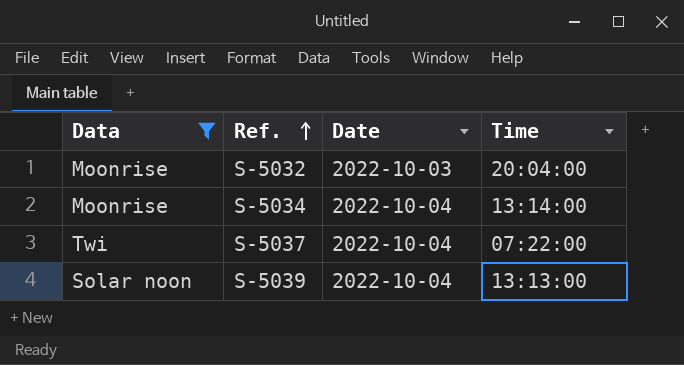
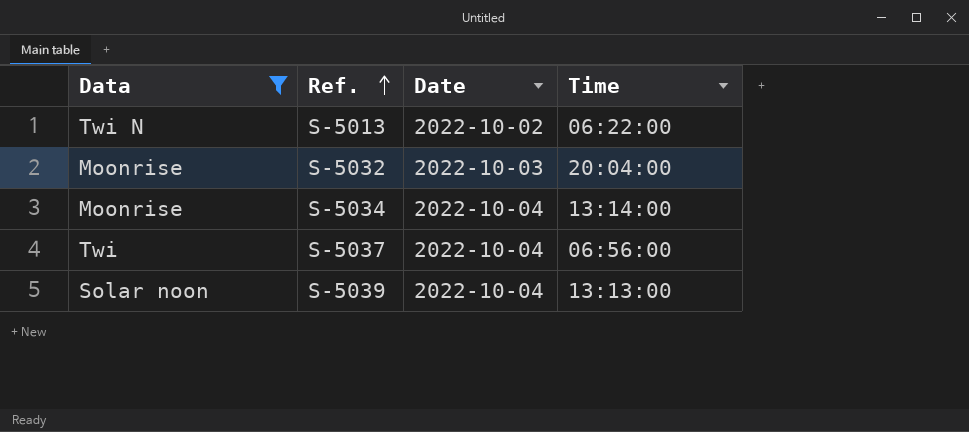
row S-5013: none -> Twi N | 2022-10-02 | 06:22:00
S-5037 | Time: 07:22:00 -> 06:56:00

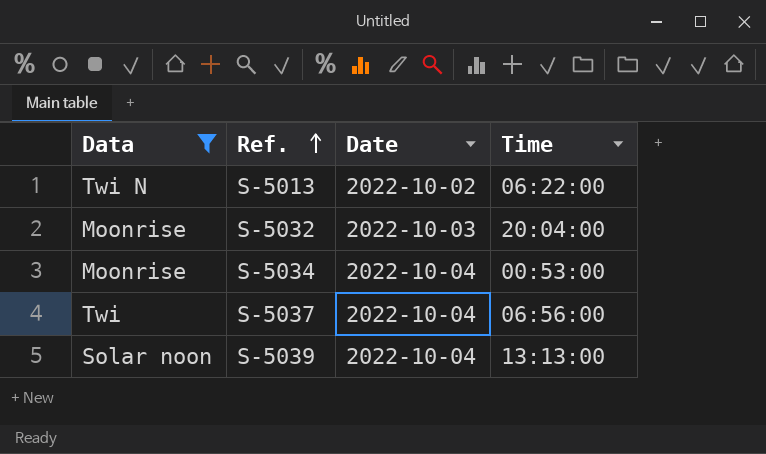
S-5034 | Time: 13:14:00 -> 00:53:00

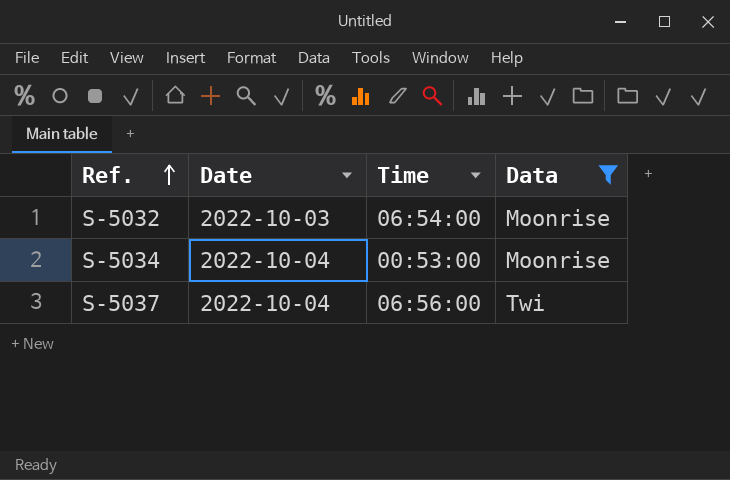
column Data | position: 1 -> 4
row S-5013: Twi N | 2022-10-02 | 06:22:00 -> none
row S-5039: Solar noon | 2022-10-04 | 13:13:00 -> none
S-5032 | Time: 20:04:00 -> 06:54:00

